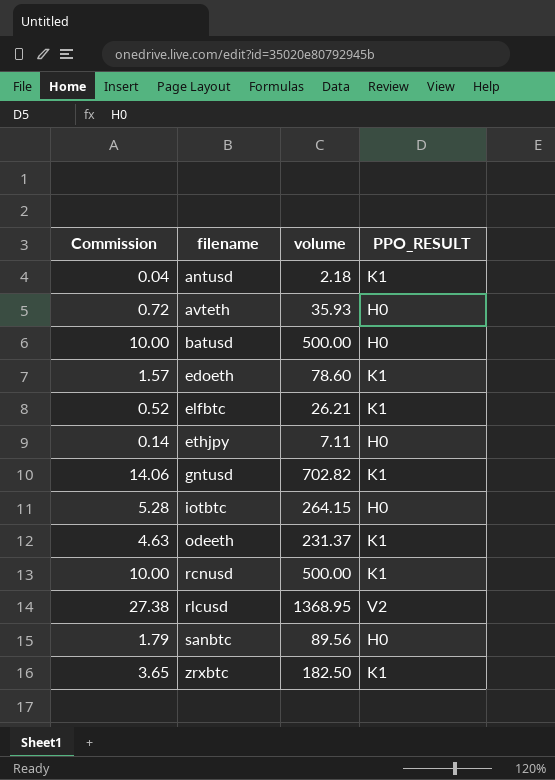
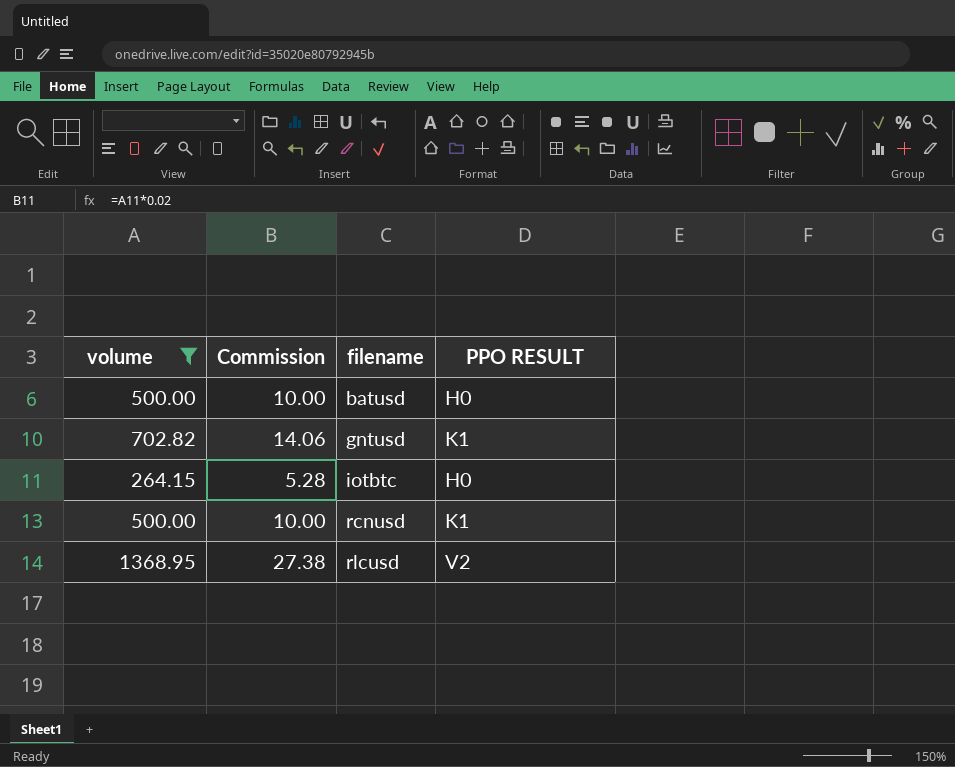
filter: none -> volume >= 264.15
column volume | position: 3 -> 1
column name: PPO_RESULT -> PPO RESULT

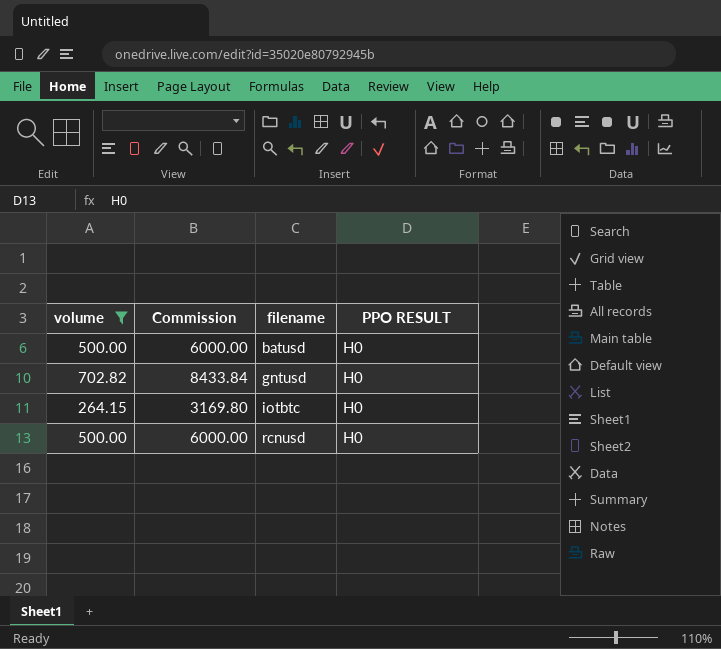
column Commission | formula: [volume] * 0.02 -> [volume] * 12
row rlcusd: 1368.95 | 27.38 | V2 -> none
gntusd | PPO RESULT: K1 -> H0
rcnusd | PPO RESULT: K1 -> H0

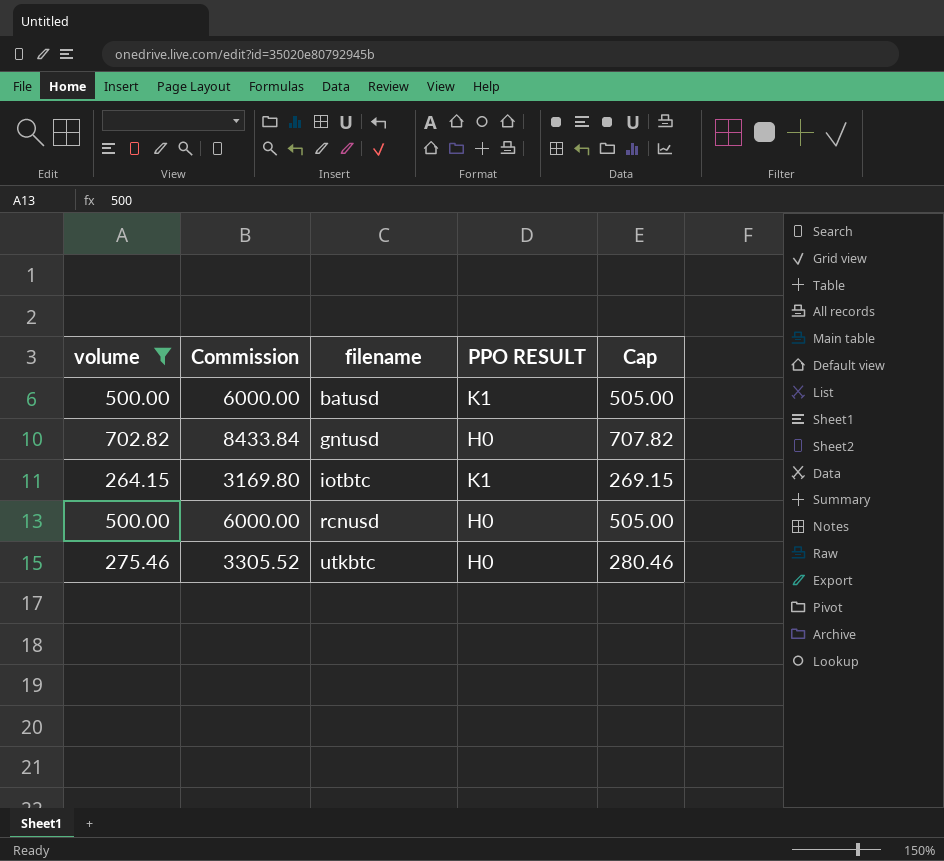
column Cap | formula: none -> [volume] + 5
batusd | PPO RESULT: H0 -> K1
iotbtc | PPO RESULT: H0 -> K1
row utkbtc: none -> 275.46 | 3305.52 | H0 | 280.46

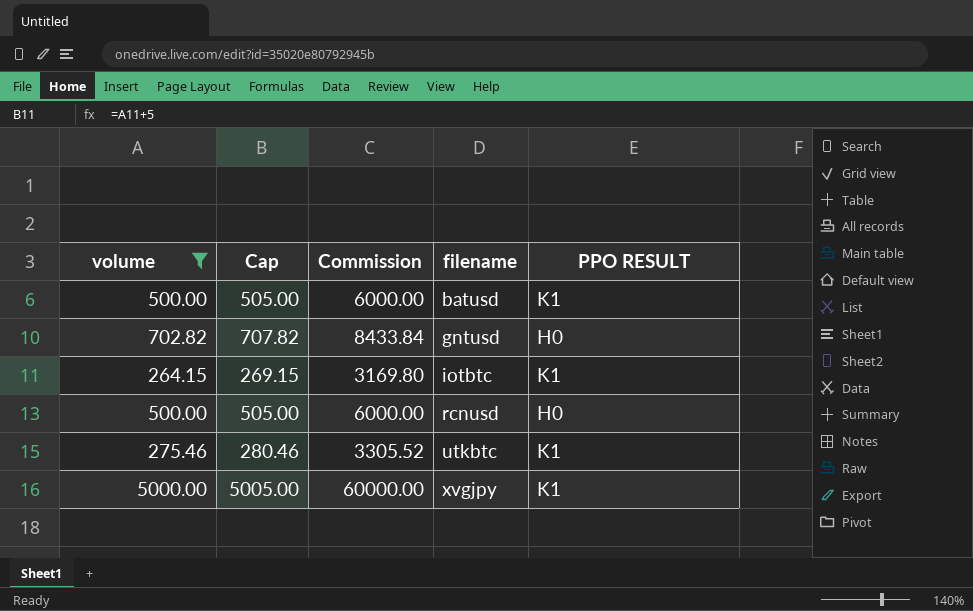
column Cap | position: 5 -> 2
utkbtc | PPO RESULT: H0 -> K1
row xvgjpy: none -> 5000.00 | 5005.00 | 60000.00 | K1

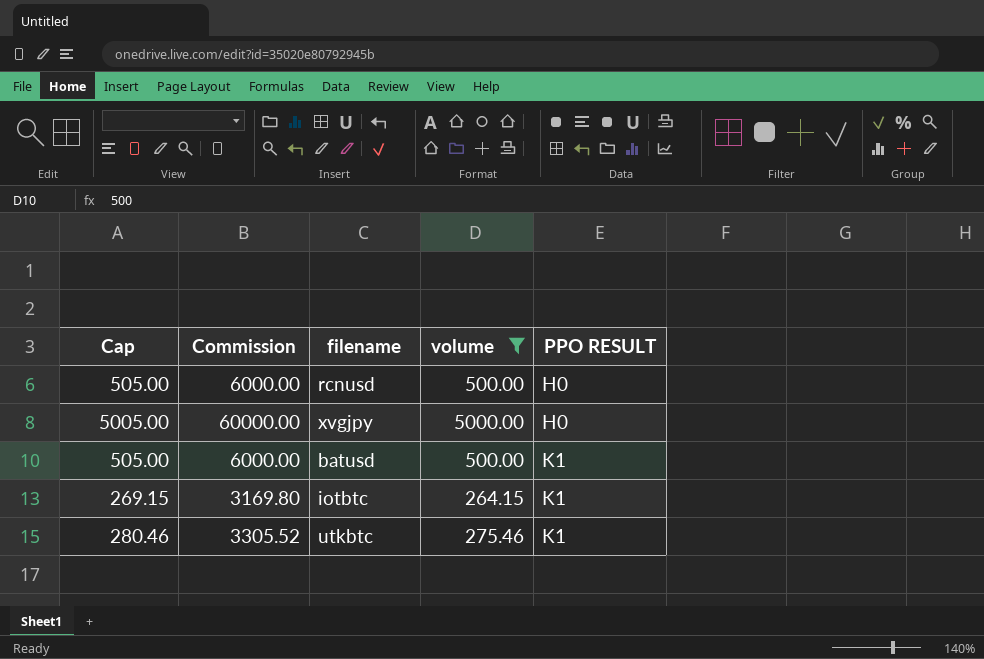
row order: filename ascending -> PPO RESULT ascending
column volume | position: 1 -> 4
row gntusd: 702.82 | 707.82 | 8433.84 | H0 -> none
xvgjpy | PPO RESULT: K1 -> H0

